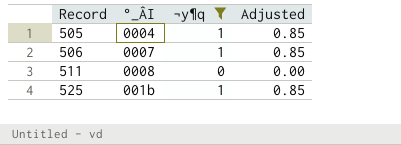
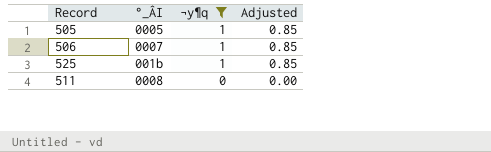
row order: Record ascending -> ¬y¶q descending
505 | °_ÂI: 0004 -> 0005

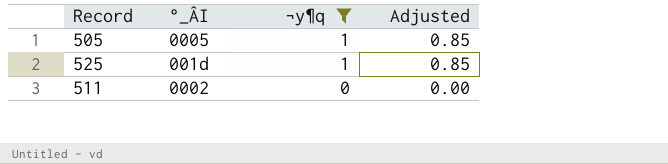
row 506: 0007 | 1 | 0.85 -> none
525 | °_ÂI: 001b -> 001d
511 | °_ÂI: 0008 -> 0002

